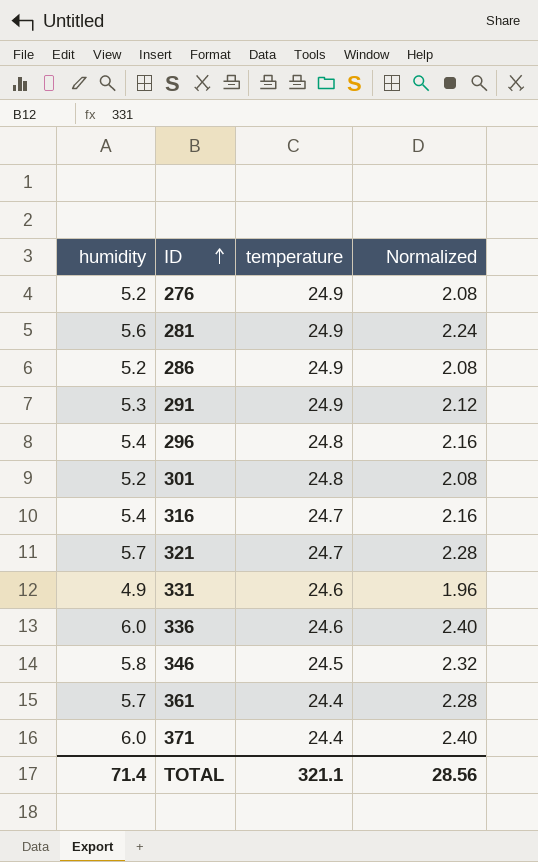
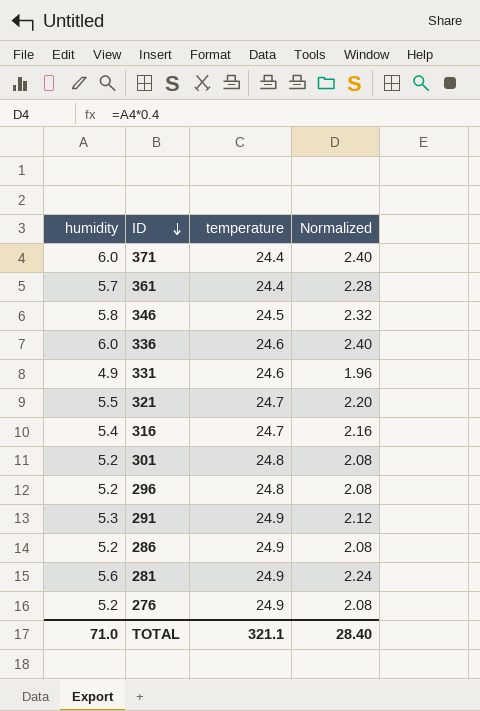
row order: ID ascending -> ID descending
321 | humidity: 5.7 -> 5.5
321 | Normalized: 2.28 -> 2.20
296 | humidity: 5.4 -> 5.2
296 | Normalized: 2.16 -> 2.08
TOTAL | humidity: 71.4 -> 71.0
TOTAL | Normalized: 28.56 -> 28.40

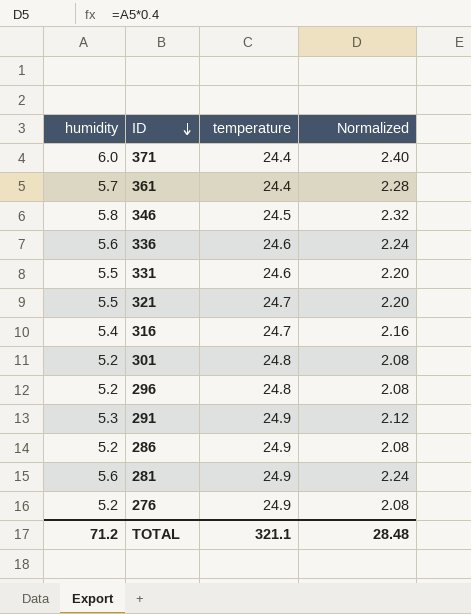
336 | humidity: 6.0 -> 5.6
336 | Normalized: 2.40 -> 2.24
331 | humidity: 4.9 -> 5.5
331 | Normalized: 1.96 -> 2.20
TOTAL | humidity: 71.0 -> 71.2
TOTAL | Normalized: 28.40 -> 28.48

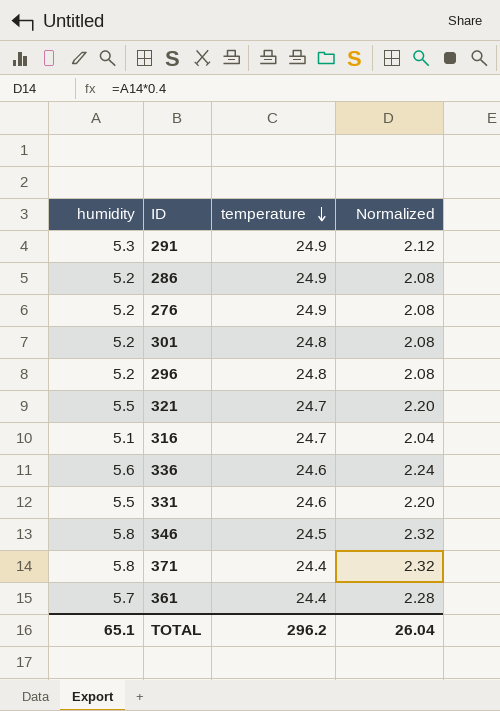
row order: ID descending -> temperature descending
row 281: 5.6 | 24.9 | 2.24 -> none
316 | humidity: 5.4 -> 5.1
316 | Normalized: 2.16 -> 2.04
371 | humidity: 6.0 -> 5.8
371 | Normalized: 2.40 -> 2.32
TOTAL | humidity: 71.2 -> 65.1
TOTAL | temperature: 321.1 -> 296.2
TOTAL | Normalized: 28.48 -> 26.04

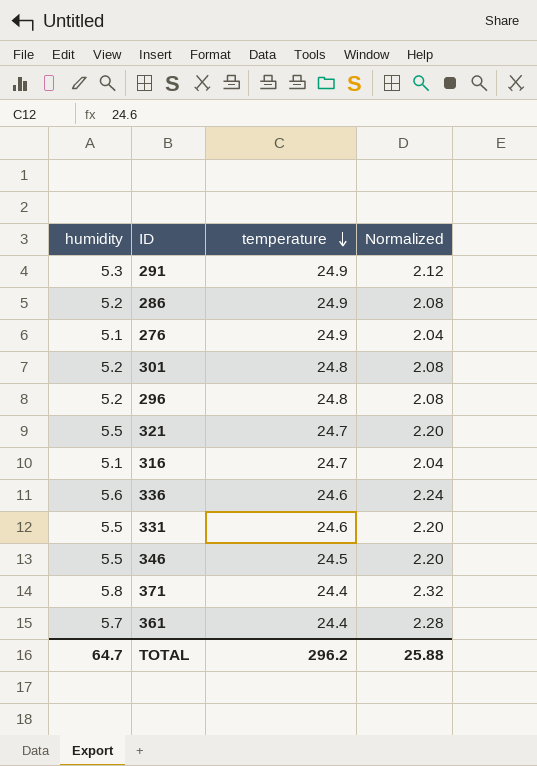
276 | humidity: 5.2 -> 5.1
276 | Normalized: 2.08 -> 2.04
346 | humidity: 5.8 -> 5.5
346 | Normalized: 2.32 -> 2.20
TOTAL | humidity: 65.1 -> 64.7
TOTAL | Normalized: 26.04 -> 25.88

